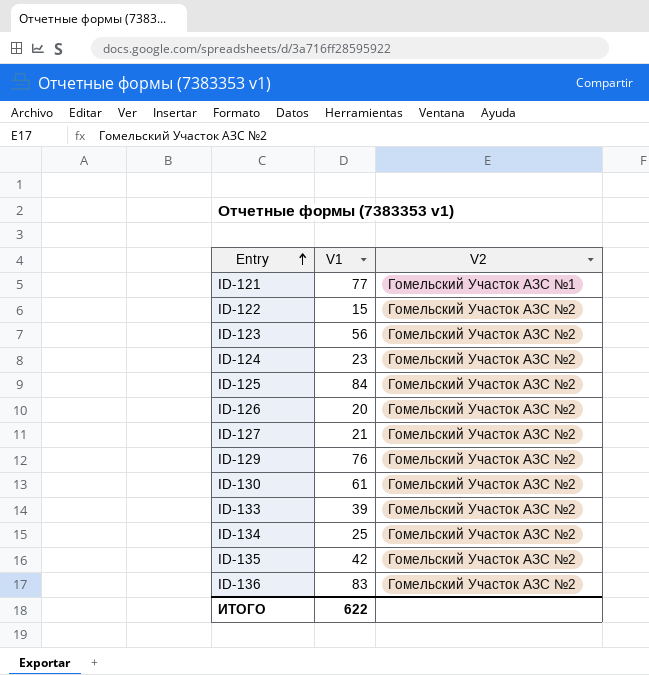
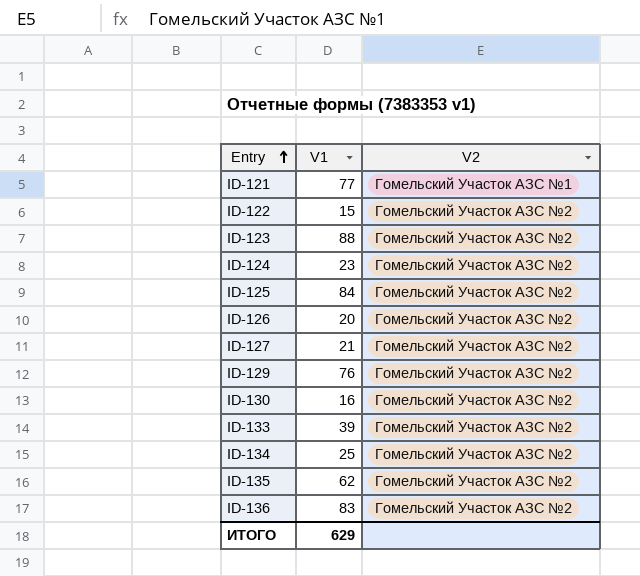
ID-123 | V1: 56 -> 88
ID-130 | V1: 61 -> 16
ID-135 | V1: 42 -> 62
ИТОГО | V1: 622 -> 629

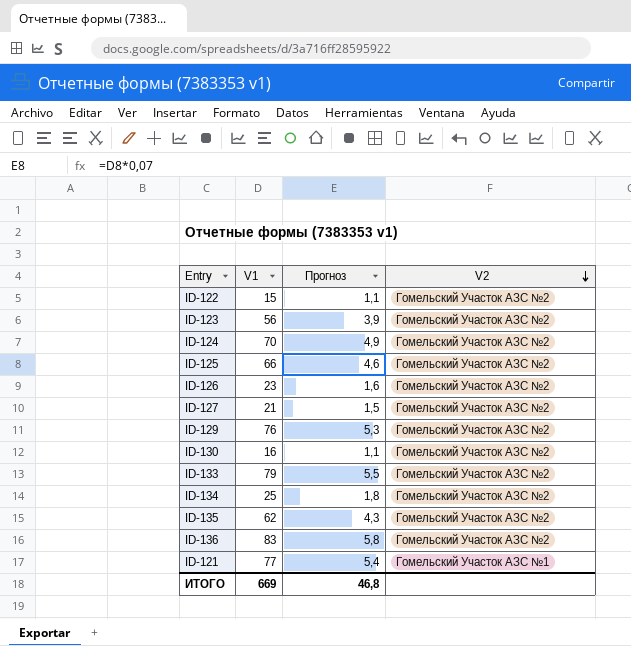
row order: Entry ascending -> V2 descending
column Прогноз | formula: none -> [V1] * 0,07
ID-123 | V1: 88 -> 56
ID-124 | V1: 23 -> 70
ID-125 | V1: 84 -> 66
ID-126 | V1: 20 -> 23
ID-133 | V1: 39 -> 79
ИТОГО | V1: 629 -> 669

